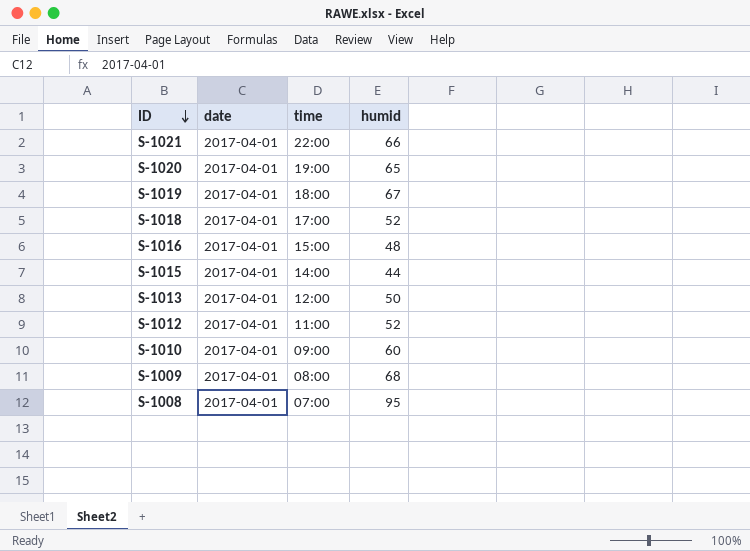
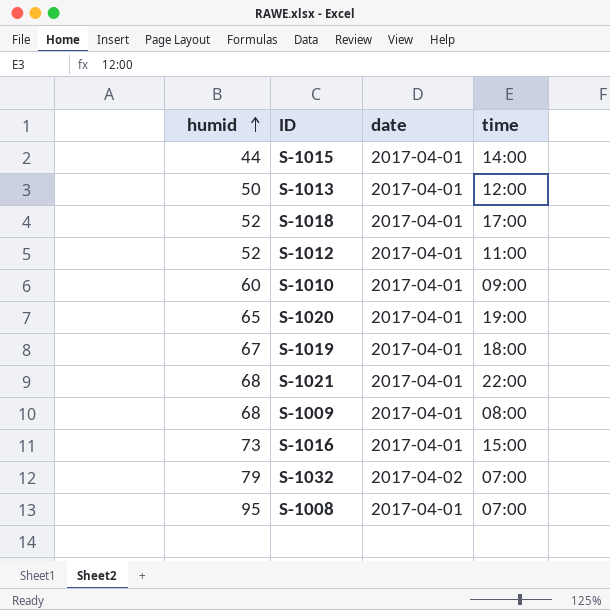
row order: ID descending -> humid ascending
column humid | position: 4 -> 1
S-1021 | humid: 66 -> 68
S-1016 | humid: 48 -> 73
row S-1032: none -> 79 | 2017-04-02 | 07:00

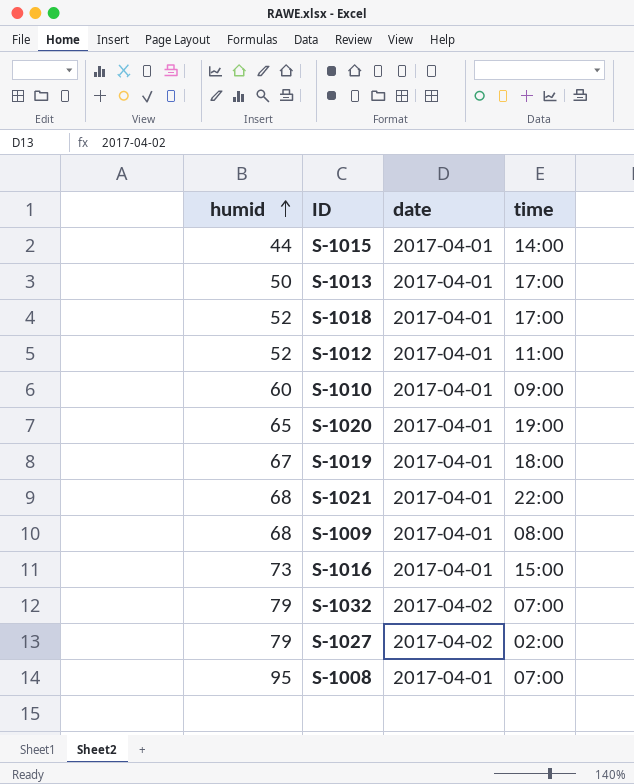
S-1013 | time: 12:00 -> 17:00
row S-1027: none -> 79 | 2017-04-02 | 02:00

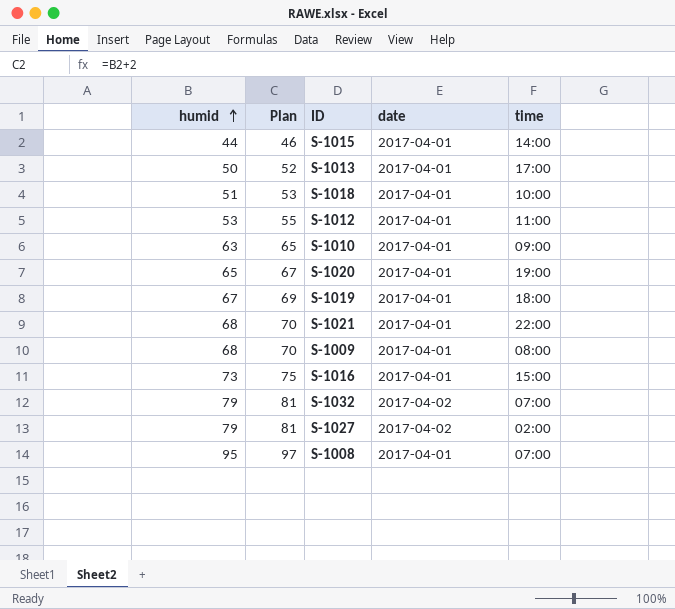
column Plan | formula: none -> [humid] + 2
S-1018 | humid: 52 -> 51
S-1018 | time: 17:00 -> 10:00
S-1012 | humid: 52 -> 53
S-1010 | humid: 60 -> 63

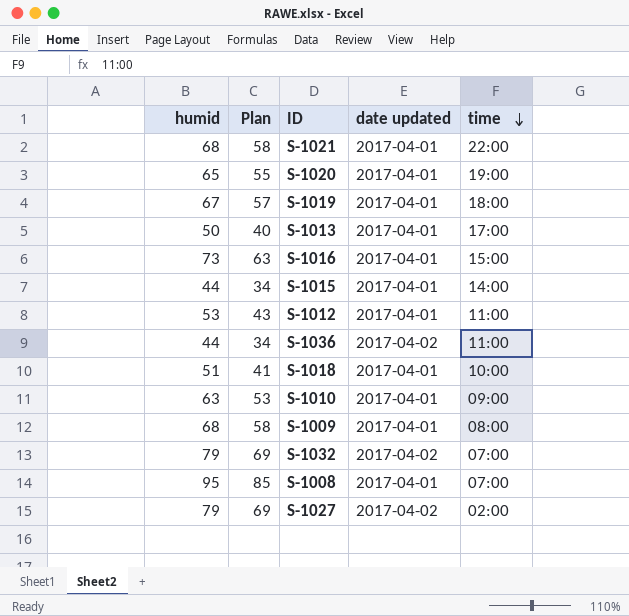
row order: humid ascending -> time descending
column Plan | formula: [humid] + 2 -> [humid] - 10
column name: date -> date updated
row S-1036: none -> 44 | 34 | 2017-04-02 | 11:00

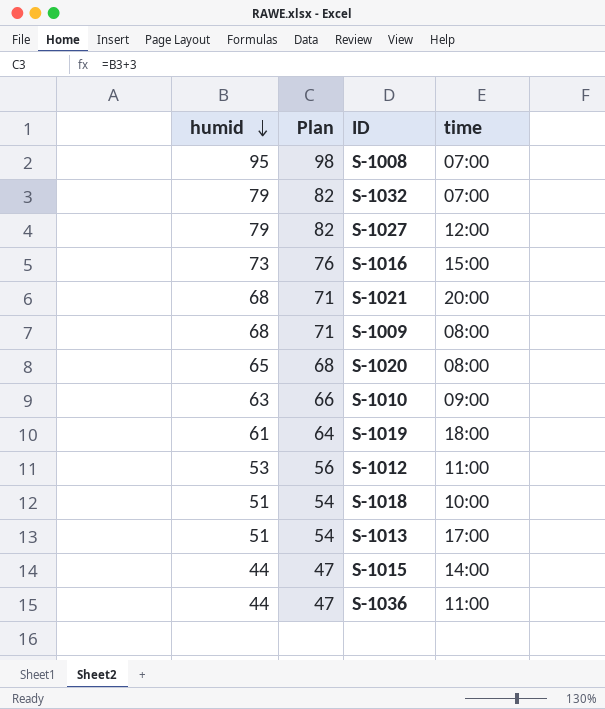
row order: time descending -> humid descending
column date updated | position: 4 -> none
column Plan | formula: [humid] - 10 -> [humid] + 3
S-1027 | time: 02:00 -> 12:00
S-1021 | time: 22:00 -> 20:00
S-1020 | time: 19:00 -> 08:00
S-1019 | humid: 67 -> 61
S-1013 | humid: 50 -> 51

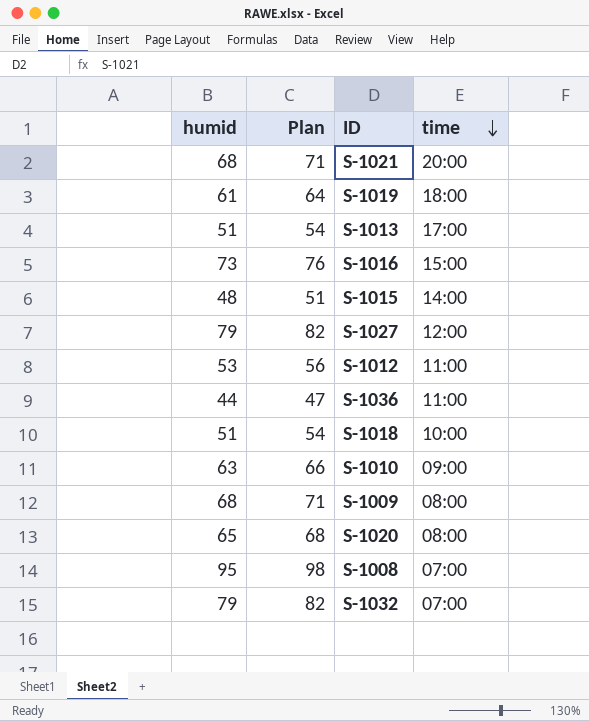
row order: humid descending -> time descending
S-1015 | humid: 44 -> 48
S-1015 | Plan: 47 -> 51

